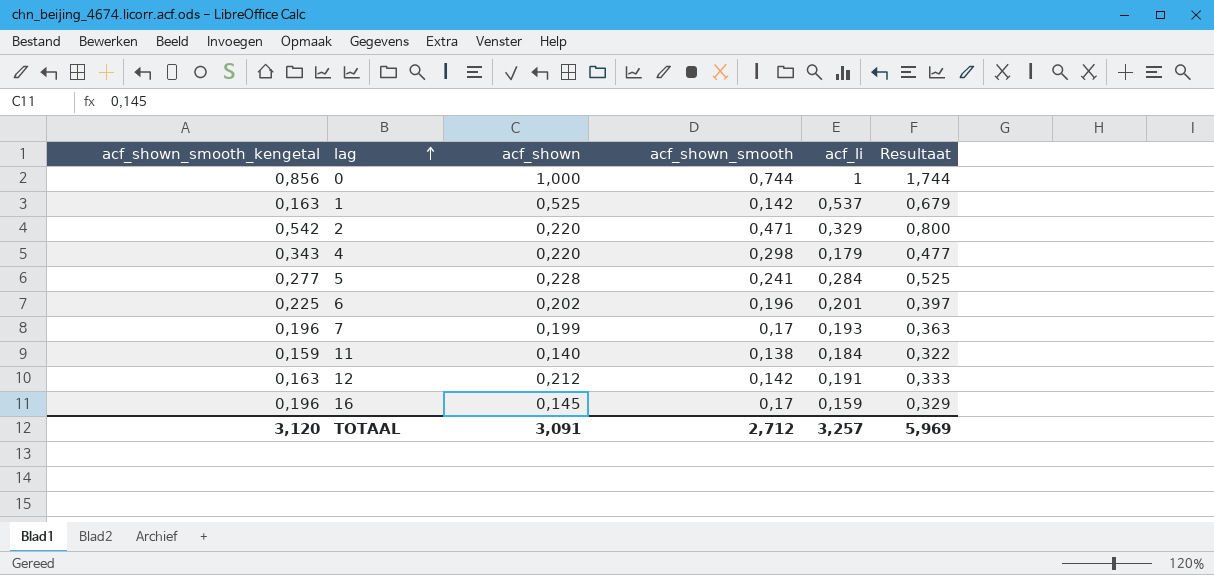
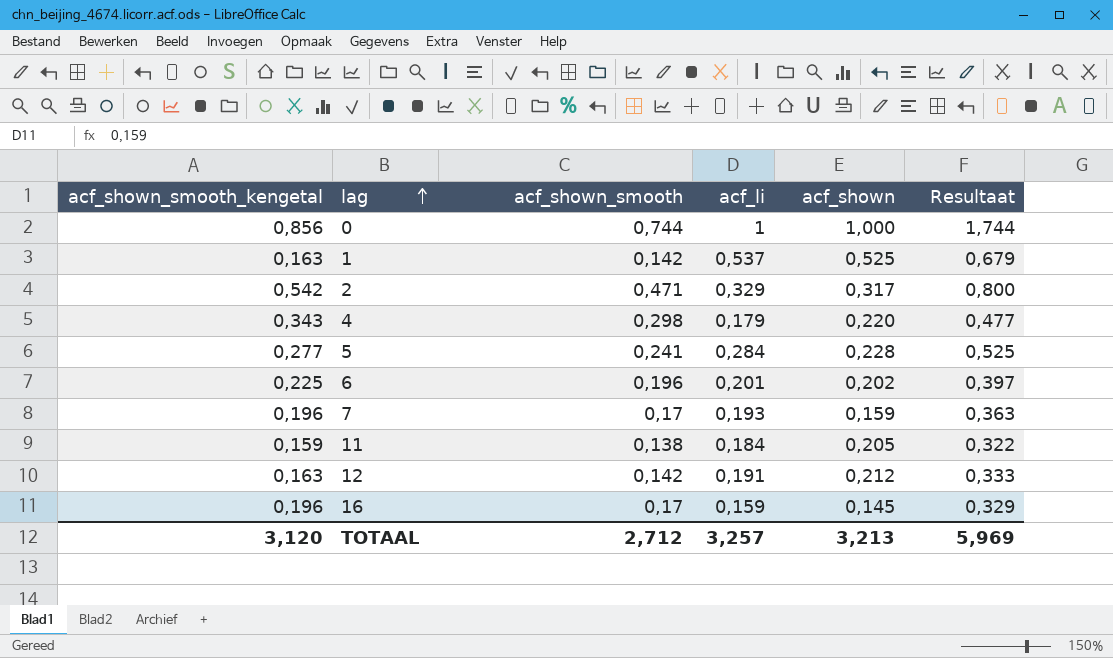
column acf_shown | position: 3 -> 5
2 | acf_shown: 0,220 -> 0,317
7 | acf_shown: 0,199 -> 0,159
11 | acf_shown: 0,140 -> 0,205
TOTAAL | acf_shown: 3,091 -> 3,213

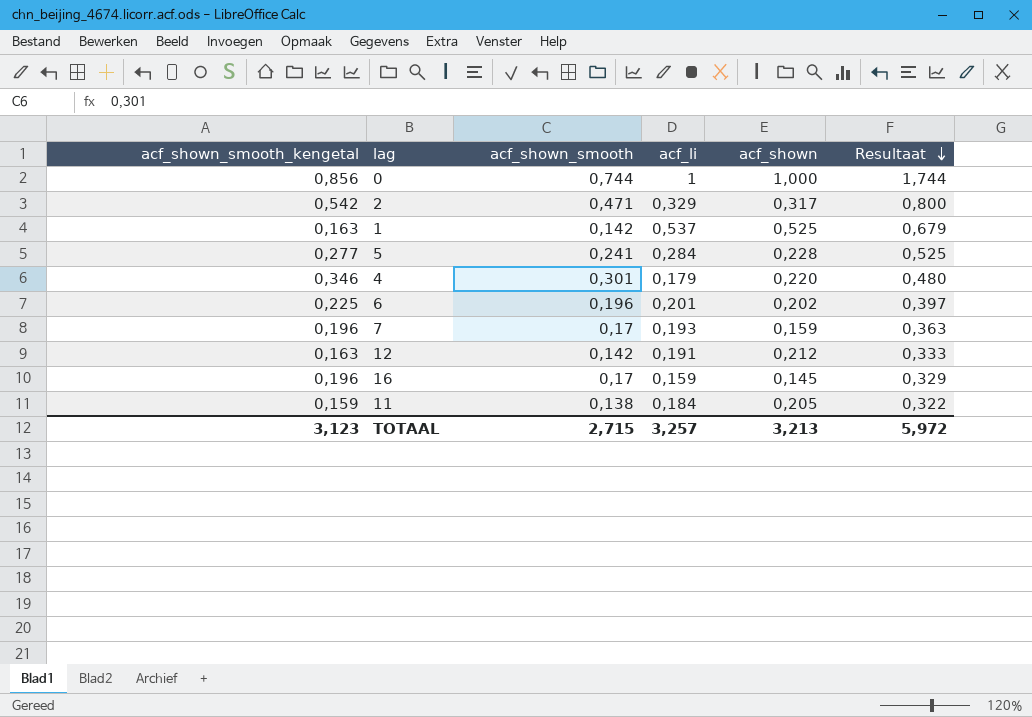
row order: lag ascending -> Resultaat descending
4 | acf_shown_smooth_kengetal: 0,343 -> 0,346
4 | acf_shown_smooth: 0,298 -> 0,301
4 | Resultaat: 0,477 -> 0,480
TOTAAL | acf_shown_smooth_kengetal: 3,120 -> 3,123
TOTAAL | acf_shown_smooth: 2,712 -> 2,715
TOTAAL | Resultaat: 5,969 -> 5,972

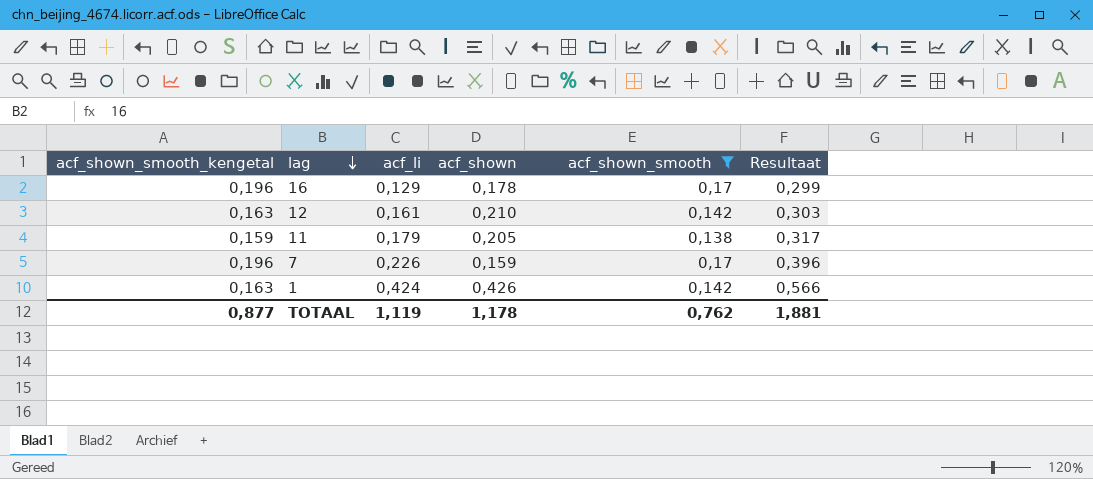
filter: none -> acf_shown_smooth <= 0,17
row order: Resultaat descending -> lag descending
column acf_shown_smooth | position: 3 -> 5
16 | acf_li: 0,159 -> 0,129
16 | acf_shown: 0,145 -> 0,178
16 | Resultaat: 0,329 -> 0,299
12 | acf_li: 0,191 -> 0,161
12 | acf_shown: 0,212 -> 0,210
12 | Resultaat: 0,333 -> 0,303
11 | acf_li: 0,184 -> 0,179
11 | Resultaat: 0,322 -> 0,317
7 | acf_li: 0,193 -> 0,226
7 | Resultaat: 0,363 -> 0,396
1 | acf_li: 0,537 -> 0,424
1 | acf_shown: 0,525 -> 0,426
1 | Resultaat: 0,679 -> 0,566
TOTAAL | acf_shown_smooth_kengetal: 3,123 -> 0,877
TOTAAL | acf_li: 3,257 -> 1,119
TOTAAL | acf_shown: 3,213 -> 1,178
TOTAAL | acf_shown_smooth: 2,715 -> 0,762
TOTAAL | Resultaat: 5,972 -> 1,881

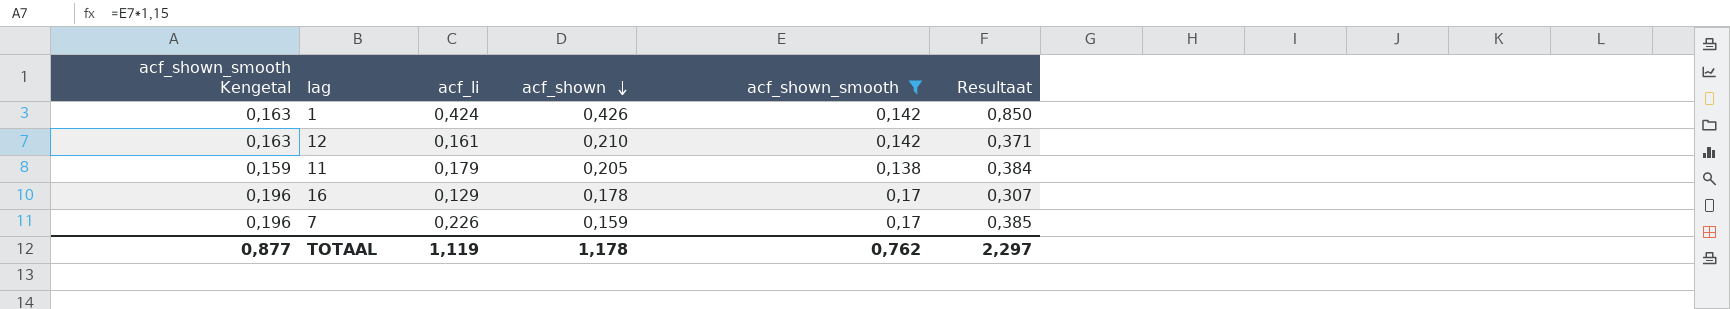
row order: lag descending -> acf_shown descending
column name: acf_shown_smooth_kengetal -> acf_shown_smooth Kengetal
column Resultaat | formula: [acf_li] + [acf_shown_smooth] -> [acf_li] + [acf_shown]
TOTAAL | Resultaat: 1,881 -> 2,297

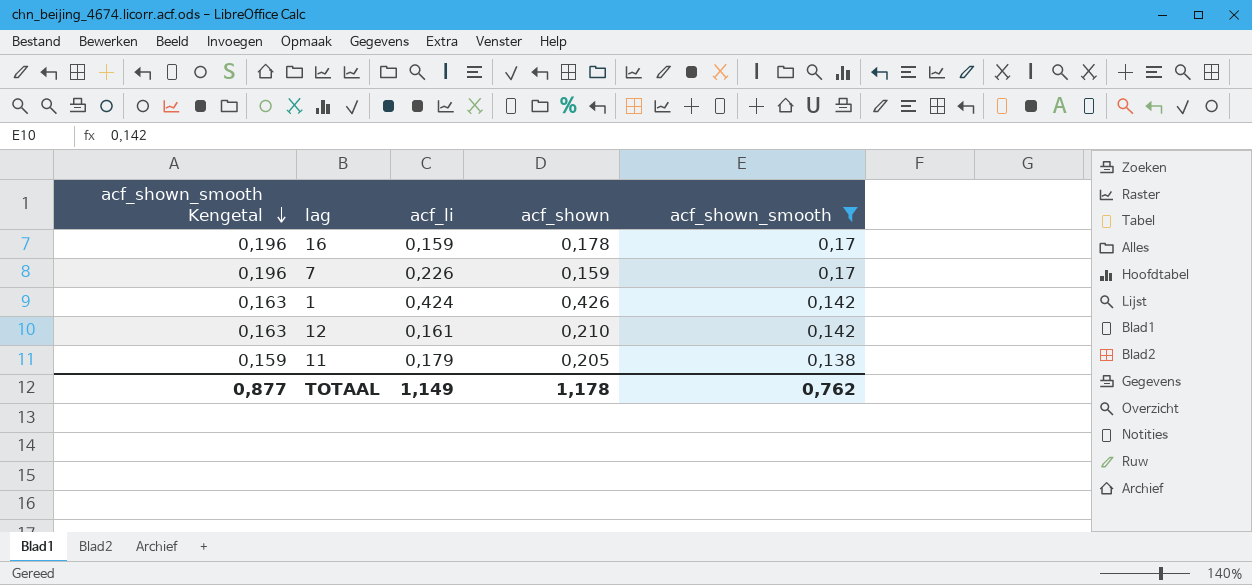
row order: acf_shown descending -> acf_shown_smooth Kengetal descending
column Resultaat | formula: [acf_li] + [acf_shown] -> none
16 | acf_li: 0,129 -> 0,159
TOTAAL | acf_li: 1,119 -> 1,149

